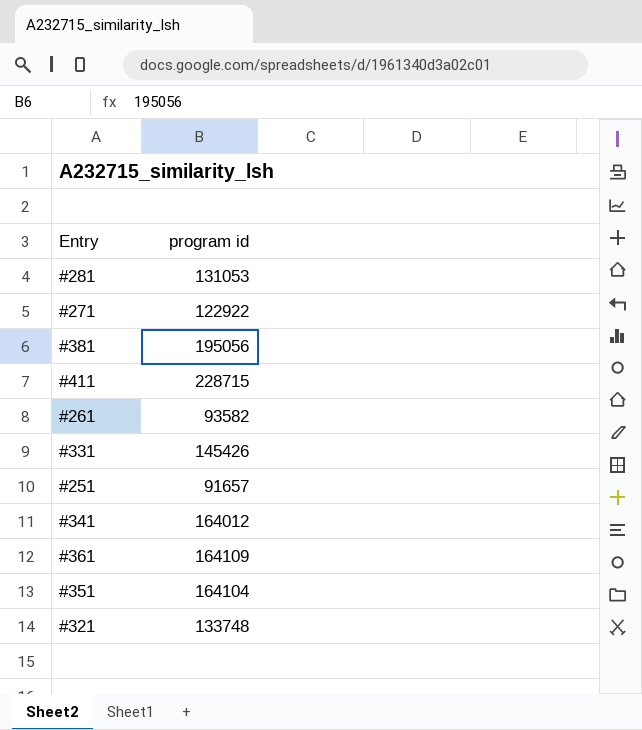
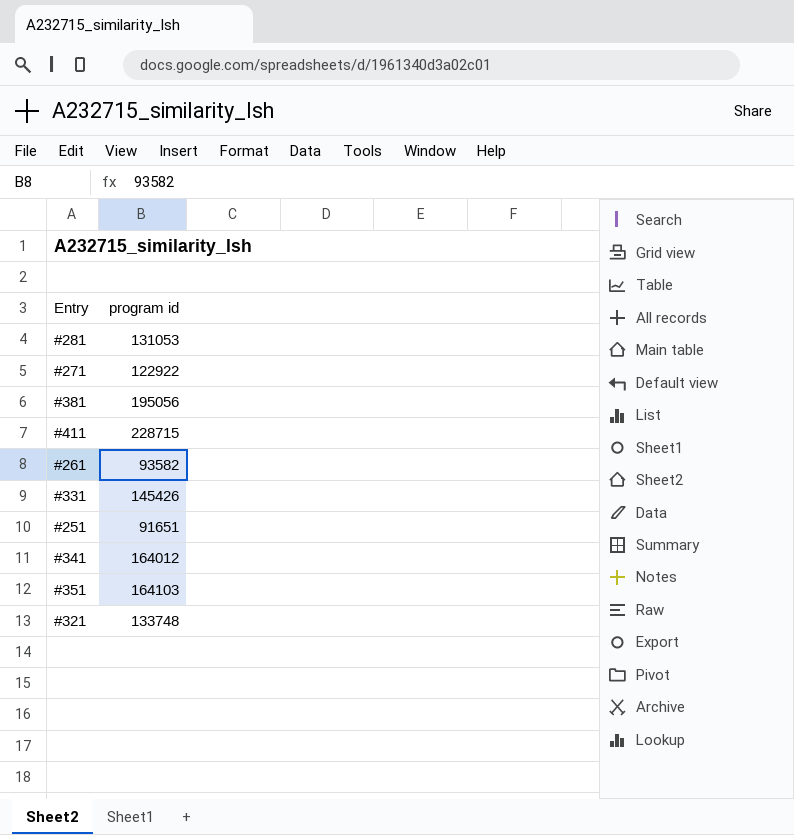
row #361: 164109 -> none
#251 | program id: 91657 -> 91651
#351 | program id: 164104 -> 164103

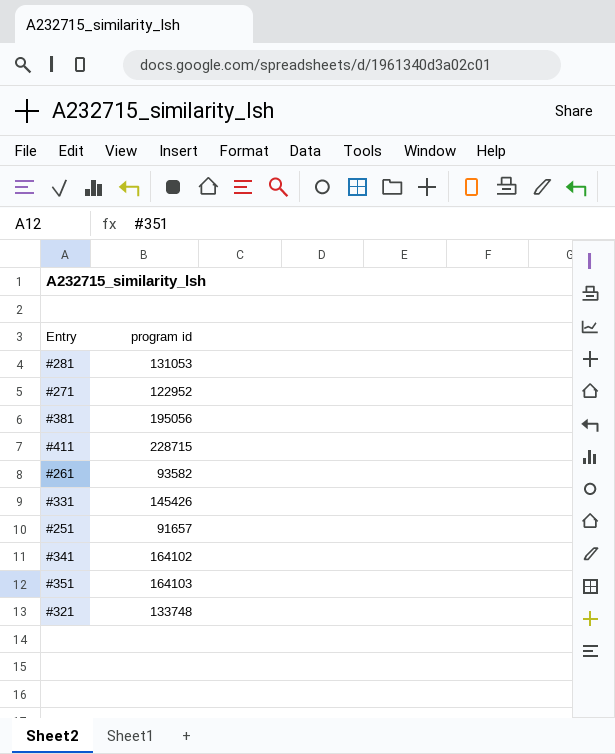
#271 | program id: 122922 -> 122952
#251 | program id: 91651 -> 91657
#341 | program id: 164012 -> 164102

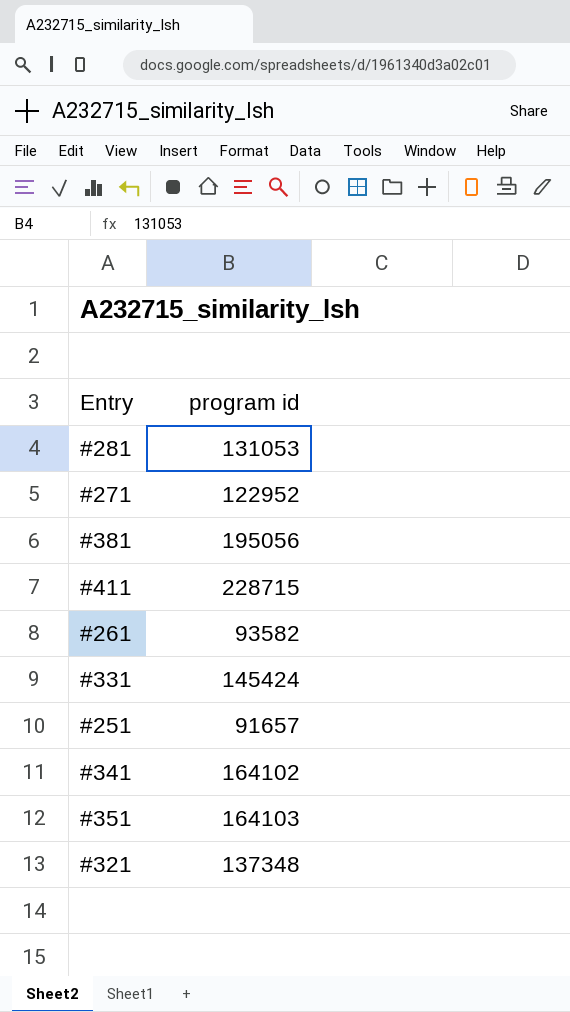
#331 | program id: 145426 -> 145424
#321 | program id: 133748 -> 137348

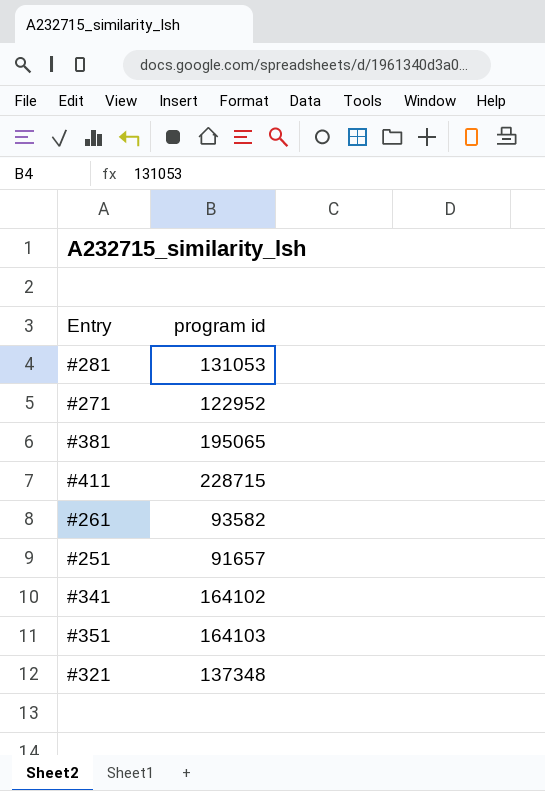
row #331: 145424 -> none
#381 | program id: 195056 -> 195065

